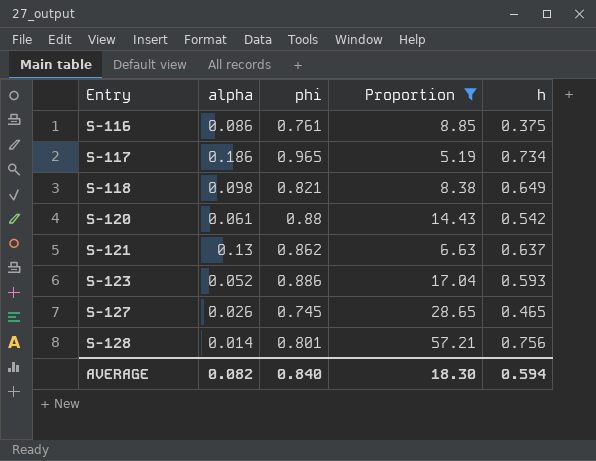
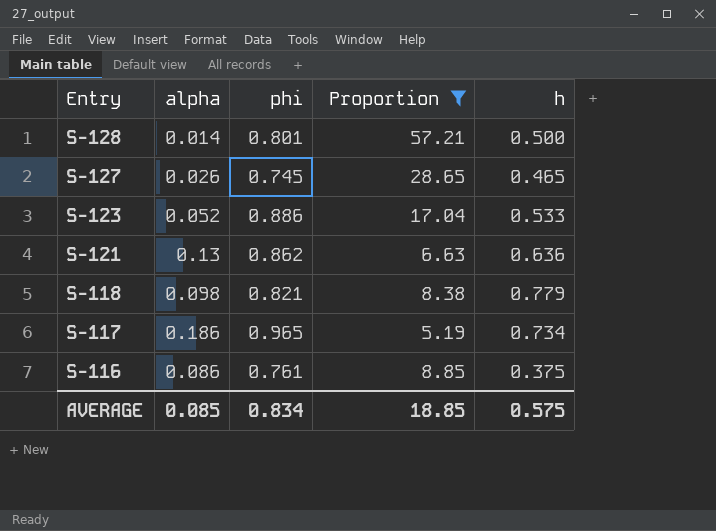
row order: Entry ascending -> Entry descending
row S-120: 0.061 | 0.88 | 14.43 | 0.542 -> none
S-128 | h: 0.756 -> 0.500
S-123 | h: 0.593 -> 0.533
S-121 | h: 0.637 -> 0.636
S-118 | h: 0.649 -> 0.779
AVERAGE | alpha: 0.082 -> 0.085
AVERAGE | phi: 0.840 -> 0.834
AVERAGE | Proportion: 18.30 -> 18.85
AVERAGE | h: 0.594 -> 0.575

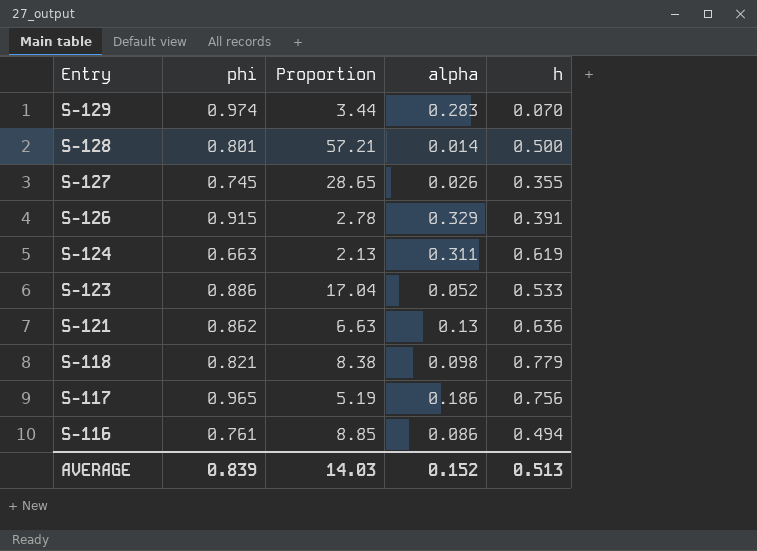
filter: Proportion >= 5.19 -> none
column alpha | position: 2 -> 4
S-127 | h: 0.465 -> 0.355
S-117 | h: 0.734 -> 0.756
S-116 | h: 0.375 -> 0.494
AVERAGE | phi: 0.834 -> 0.839
AVERAGE | Proportion: 18.85 -> 14.03
AVERAGE | alpha: 0.085 -> 0.152
AVERAGE | h: 0.575 -> 0.513

